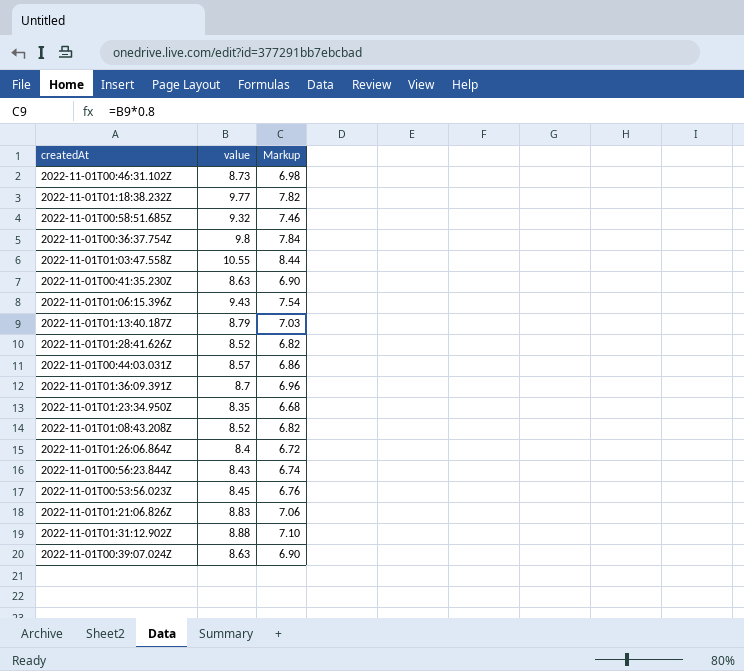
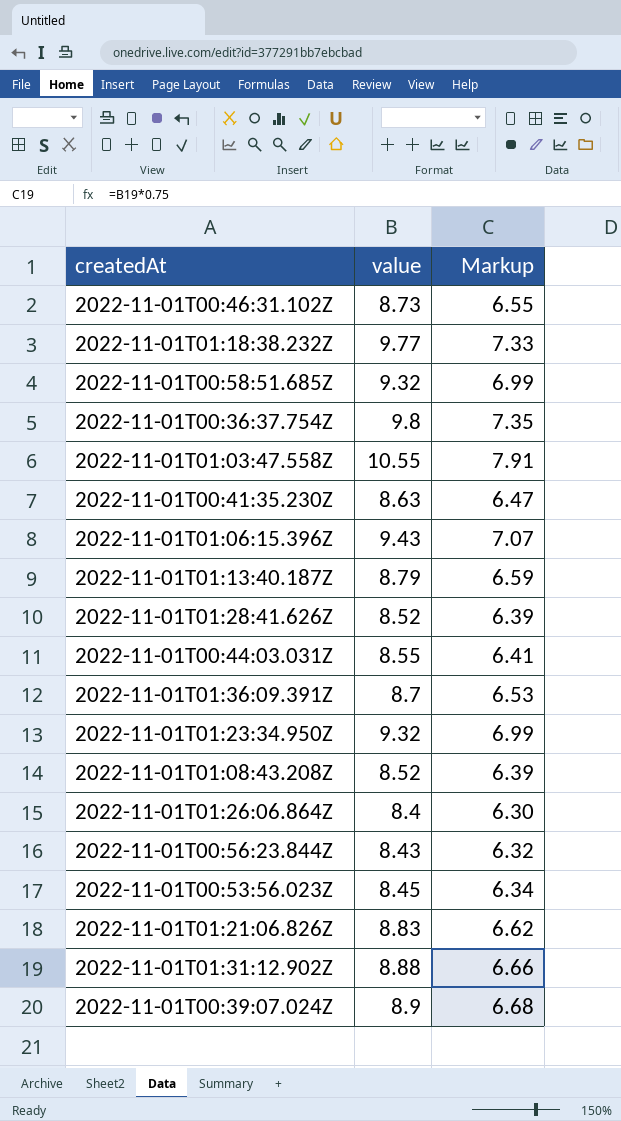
column Markup | formula: [value] * 0.8 -> [value] * 0.75
2022-11-01T00:44:03.031Z | value: 8.57 -> 8.55
2022-11-01T01:23:34.950Z | value: 8.35 -> 9.32
2022-11-01T00:39:07.024Z | value: 8.63 -> 8.9

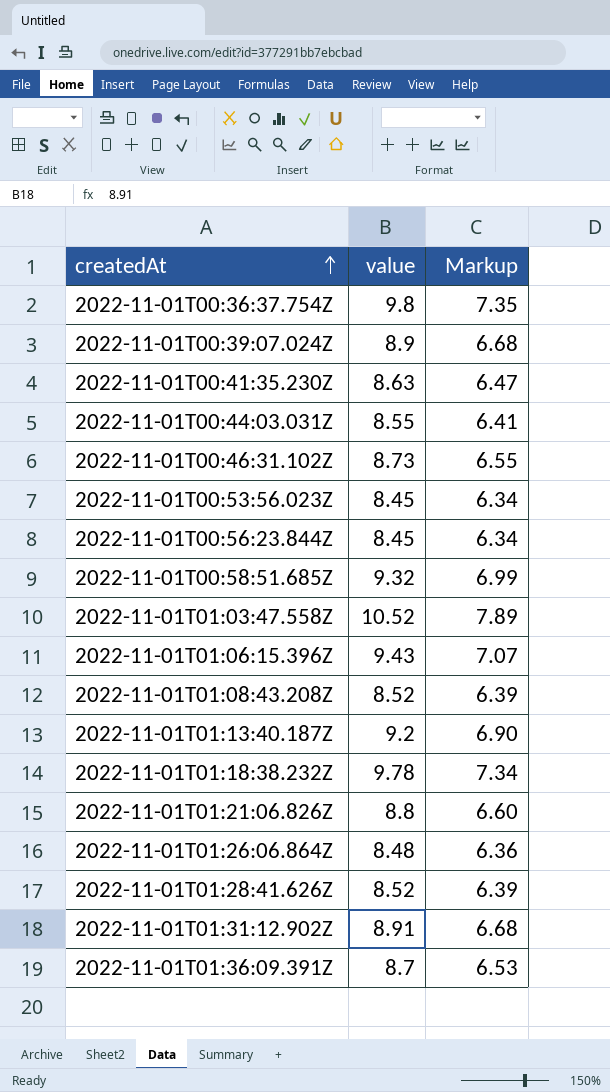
row order: none -> createdAt ascending
row 2022-11-01T01:23:34.950Z: 9.32 | 6.99 -> none
2022-11-01T00:56:23.844Z | value: 8.43 -> 8.45
2022-11-01T00:56:23.844Z | Markup: 6.32 -> 6.34
2022-11-01T01:03:47.558Z | value: 10.55 -> 10.52
2022-11-01T01:03:47.558Z | Markup: 7.91 -> 7.89
2022-11-01T01:13:40.187Z | value: 8.79 -> 9.2
2022-11-01T01:13:40.187Z | Markup: 6.59 -> 6.90
2022-11-01T01:18:38.232Z | value: 9.77 -> 9.78
2022-11-01T01:18:38.232Z | Markup: 7.33 -> 7.34
2022-11-01T01:21:06.826Z | value: 8.83 -> 8.8
2022-11-01T01:21:06.826Z | Markup: 6.62 -> 6.60
2022-11-01T01:26:06.864Z | value: 8.4 -> 8.48
2022-11-01T01:26:06.864Z | Markup: 6.30 -> 6.36
2022-11-01T01:31:12.902Z | value: 8.88 -> 8.91
2022-11-01T01:31:12.902Z | Markup: 6.66 -> 6.68

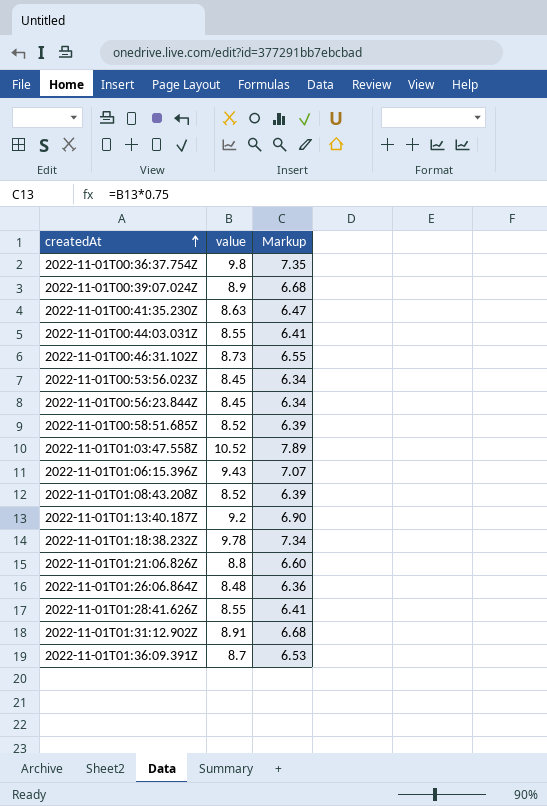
2022-11-01T00:58:51.685Z | value: 9.32 -> 8.52
2022-11-01T00:58:51.685Z | Markup: 6.99 -> 6.39
2022-11-01T01:28:41.626Z | value: 8.52 -> 8.55
2022-11-01T01:28:41.626Z | Markup: 6.39 -> 6.41

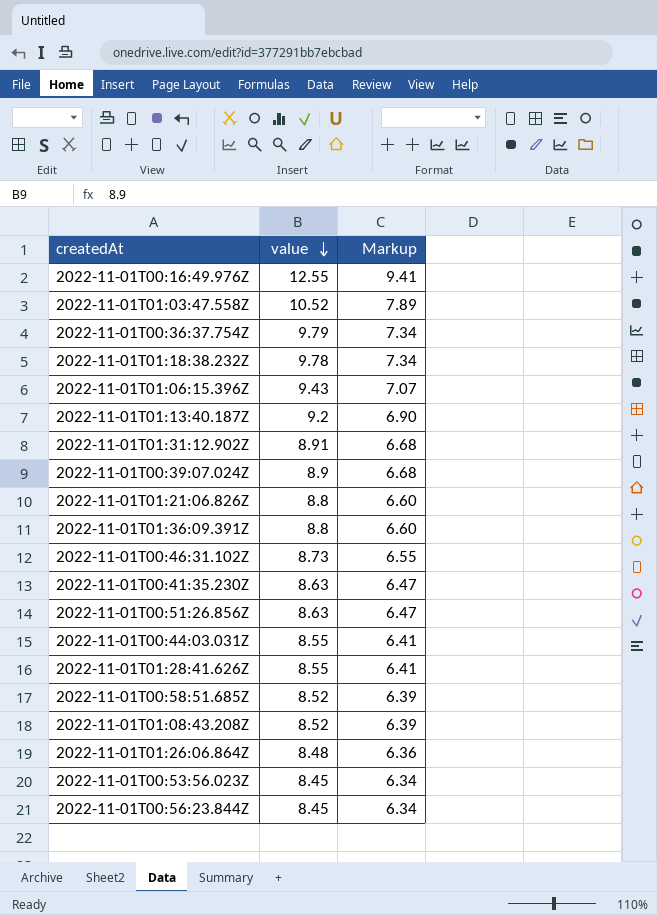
row order: createdAt ascending -> value descending
row 2022-11-01T00:16:49.976Z: none -> 12.55 | 9.41
2022-11-01T00:36:37.754Z | value: 9.8 -> 9.79
2022-11-01T00:36:37.754Z | Markup: 7.35 -> 7.34
2022-11-01T01:36:09.391Z | value: 8.7 -> 8.8
2022-11-01T01:36:09.391Z | Markup: 6.53 -> 6.60
row 2022-11-01T00:51:26.856Z: none -> 8.63 | 6.47

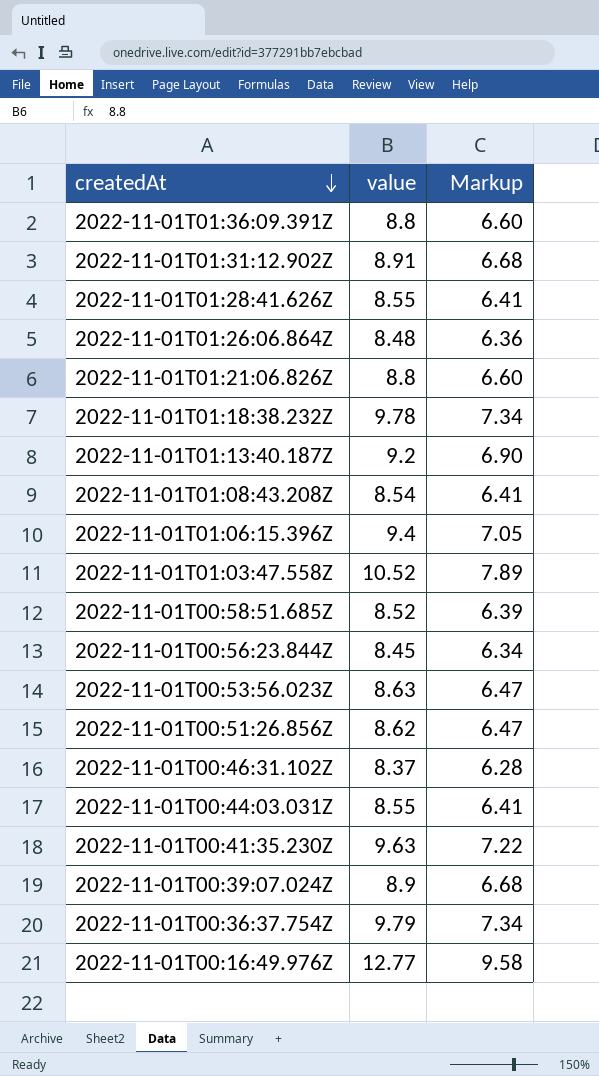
row order: value descending -> createdAt descending
2022-11-01T01:08:43.208Z | value: 8.52 -> 8.54
2022-11-01T01:08:43.208Z | Markup: 6.39 -> 6.41
2022-11-01T01:06:15.396Z | value: 9.43 -> 9.4
2022-11-01T01:06:15.396Z | Markup: 7.07 -> 7.05
2022-11-01T00:53:56.023Z | value: 8.45 -> 8.63
2022-11-01T00:53:56.023Z | Markup: 6.34 -> 6.47
2022-11-01T00:51:26.856Z | value: 8.63 -> 8.62
2022-11-01T00:46:31.102Z | value: 8.73 -> 8.37
2022-11-01T00:46:31.102Z | Markup: 6.55 -> 6.28
2022-11-01T00:41:35.230Z | value: 8.63 -> 9.63
2022-11-01T00:41:35.230Z | Markup: 6.47 -> 7.22
2022-11-01T00:16:49.976Z | value: 12.55 -> 12.77
2022-11-01T00:16:49.976Z | Markup: 9.41 -> 9.58

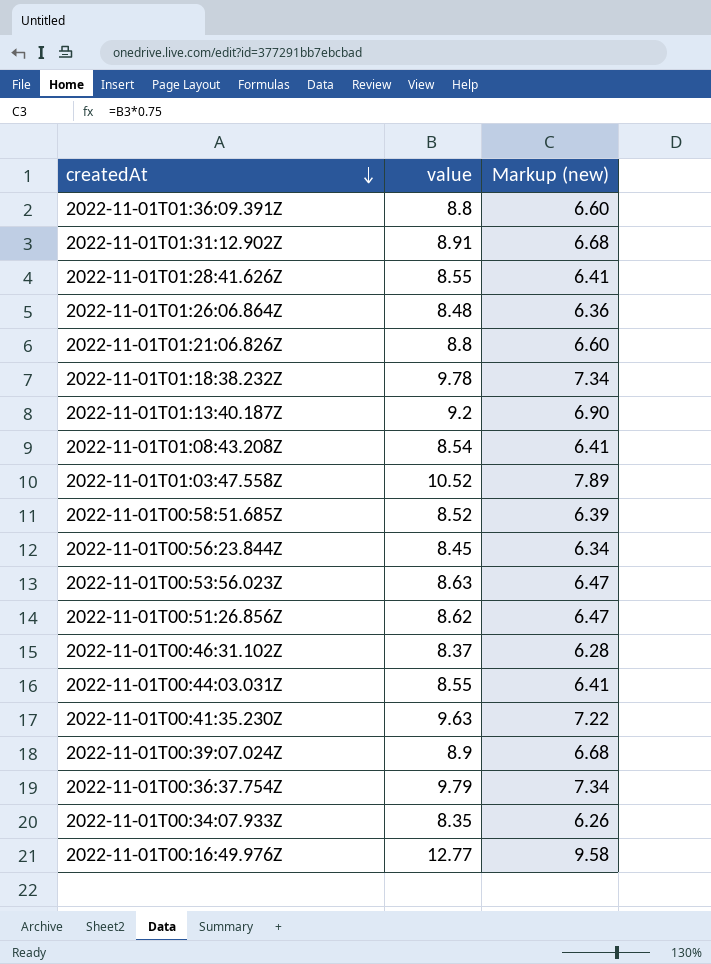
column name: Markup -> Markup (new)
row 2022-11-01T01:06:15.396Z: 9.4 | 7.05 -> none
row 2022-11-01T00:34:07.933Z: none -> 8.35 | 6.26

